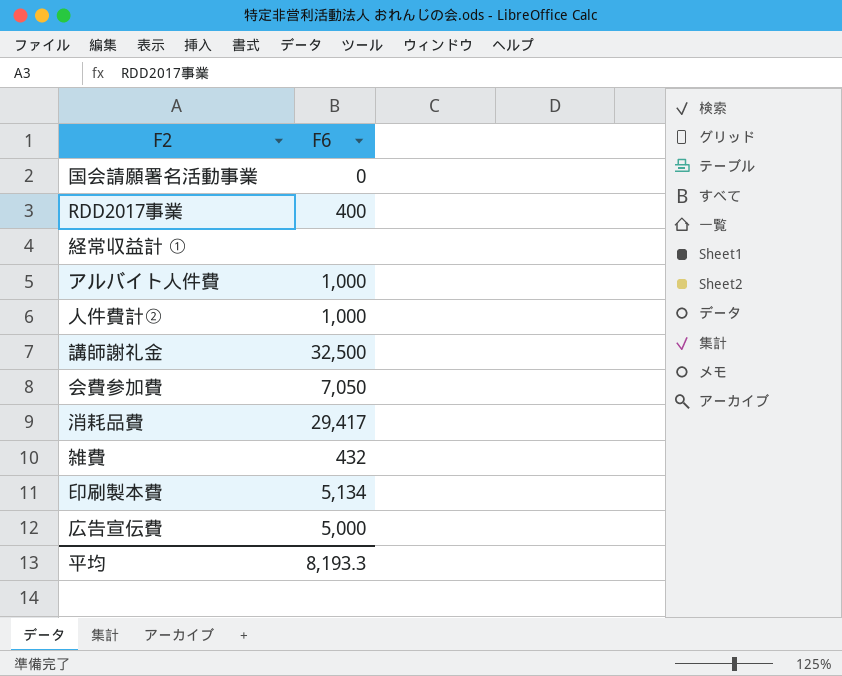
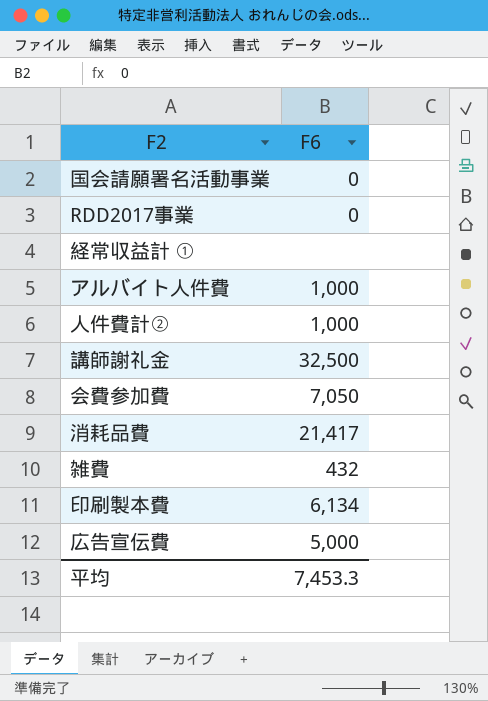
RDD2017事業 | F6: 400 -> 0
消耗品費 | F6: 29,417 -> 21,417
印刷製本費 | F6: 5,134 -> 6,134
平均 | F6: 8,193.3 -> 7,453.3

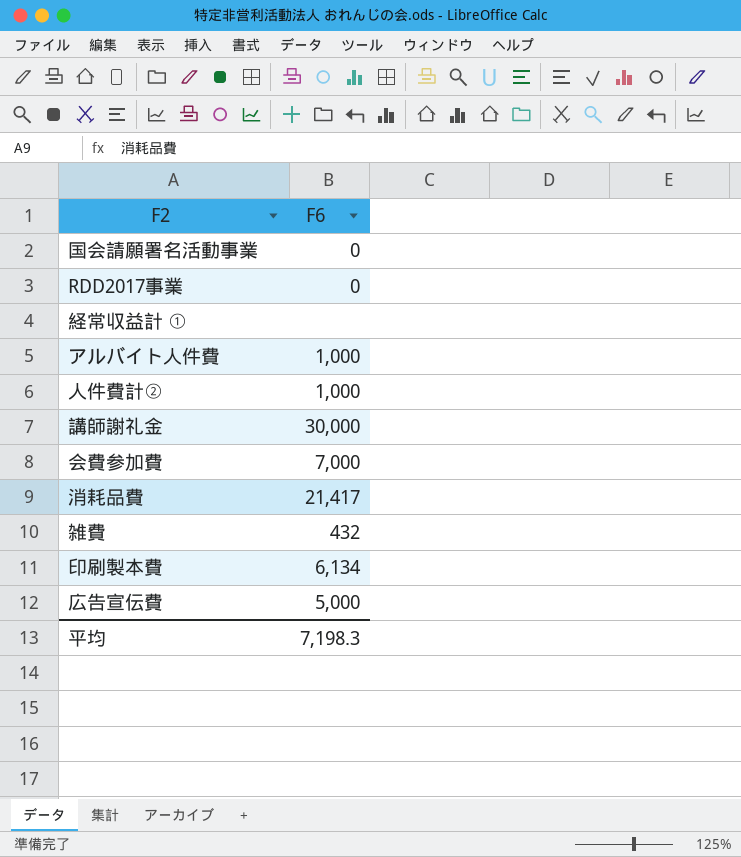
講師謝礼金 | F6: 32,500 -> 30,000
会費参加費 | F6: 7,050 -> 7,000
平均 | F6: 7,453.3 -> 7,198.3

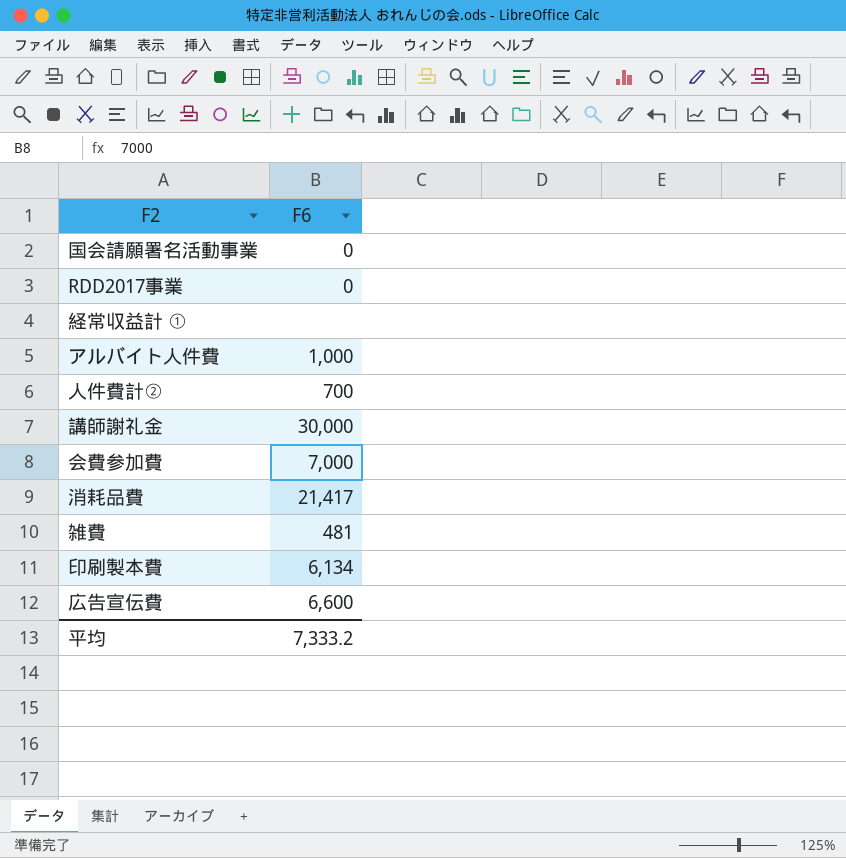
人件費計② | F6: 1,000 -> 700
雑費 | F6: 432 -> 481
広告宣伝費 | F6: 5,000 -> 6,600
平均 | F6: 7,198.3 -> 7,333.2

